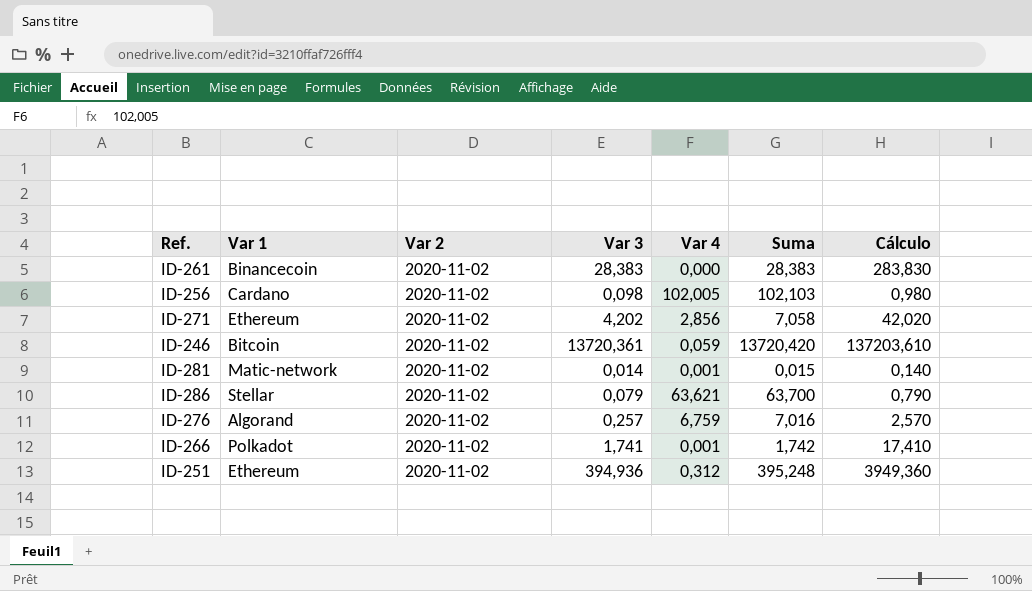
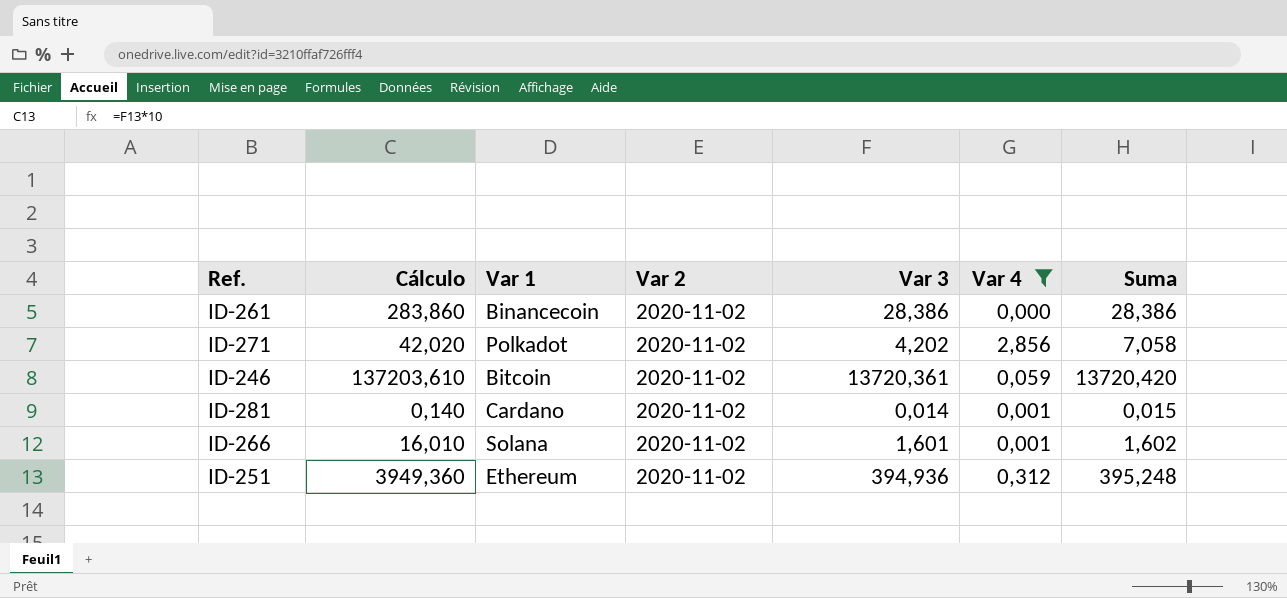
filter: none -> Var 4 <= 2,856
column Cálculo | position: 7 -> 2
ID-261 | Cálculo: 283,830 -> 283,860
ID-261 | Var 3: 28,383 -> 28,386
ID-261 | Suma: 28,383 -> 28,386
ID-271 | Var 1: Ethereum -> Polkadot
ID-281 | Var 1: Matic-network -> Cardano
ID-266 | Cálculo: 17,410 -> 16,010
ID-266 | Var 1: Polkadot -> Solana
ID-266 | Var 3: 1,741 -> 1,601
ID-266 | Suma: 1,742 -> 1,602

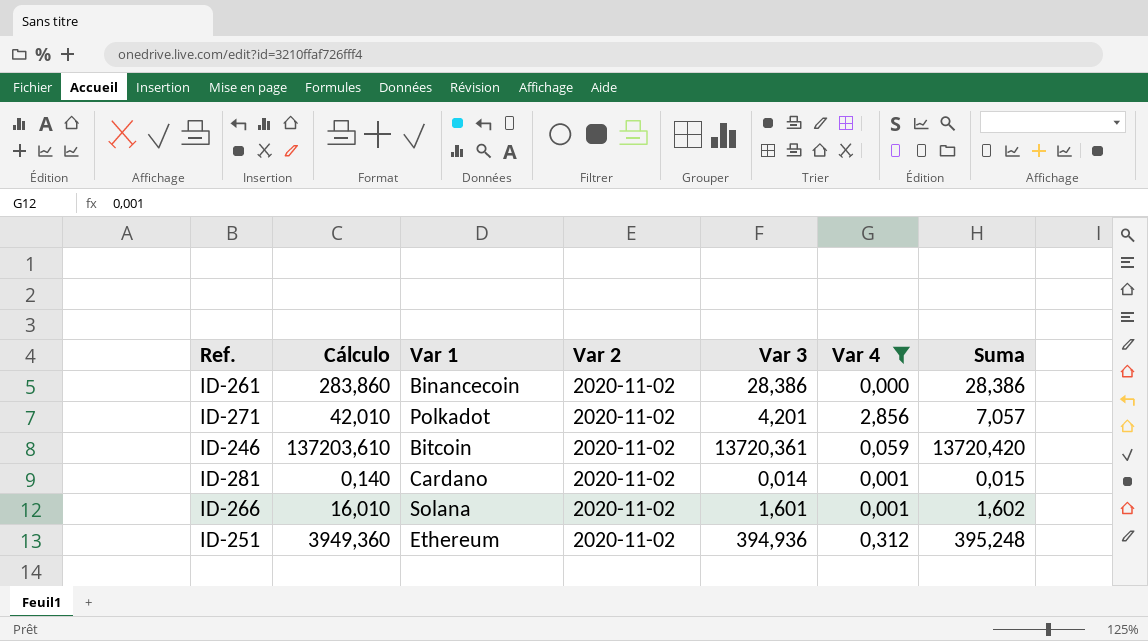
ID-271 | Cálculo: 42,020 -> 42,010
ID-271 | Var 3: 4,202 -> 4,201
ID-271 | Suma: 7,058 -> 7,057

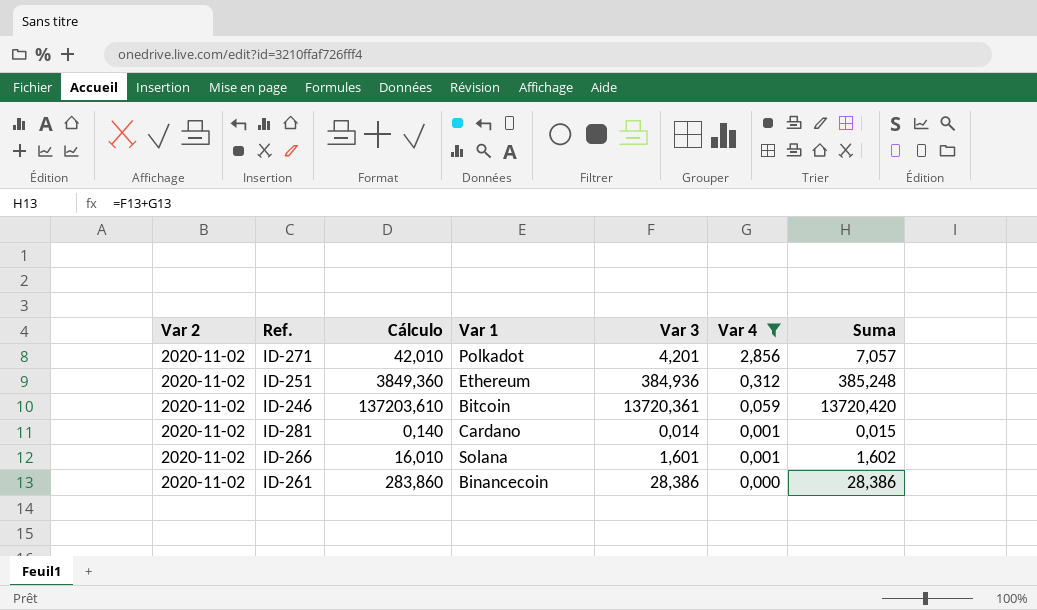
row order: none -> Var 4 descending
column Var 2 | position: 4 -> 1
ID-251 | Cálculo: 3949,360 -> 3849,360
ID-251 | Var 3: 394,936 -> 384,936
ID-251 | Suma: 395,248 -> 385,248

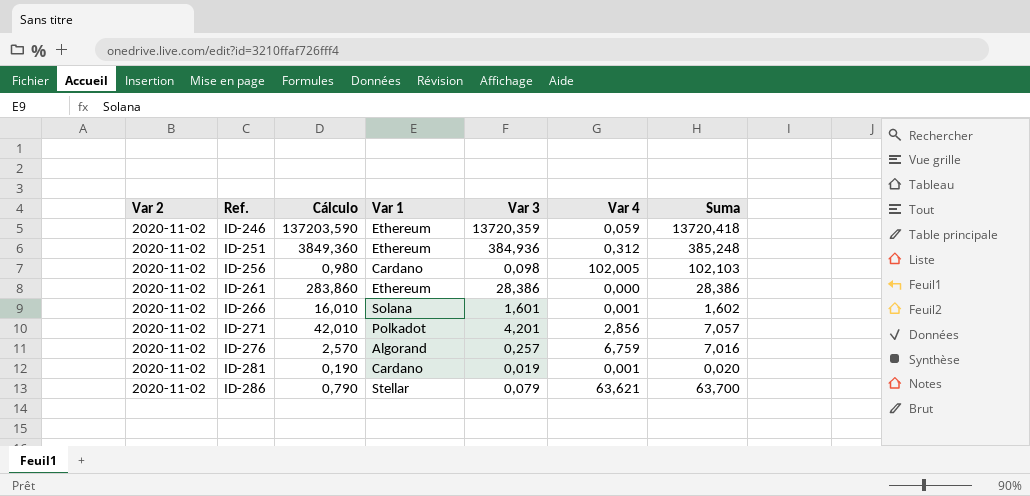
filter: Var 4 <= 2,856 -> none
row order: Var 4 descending -> Ref. ascending
ID-246 | Cálculo: 137203,610 -> 137203,590
ID-246 | Var 1: Bitcoin -> Ethereum
ID-246 | Var 3: 13720,361 -> 13720,359
ID-246 | Suma: 13720,420 -> 13720,418
ID-261 | Var 1: Binancecoin -> Ethereum
ID-281 | Cálculo: 0,140 -> 0,190
ID-281 | Var 3: 0,014 -> 0,019
ID-281 | Suma: 0,015 -> 0,020

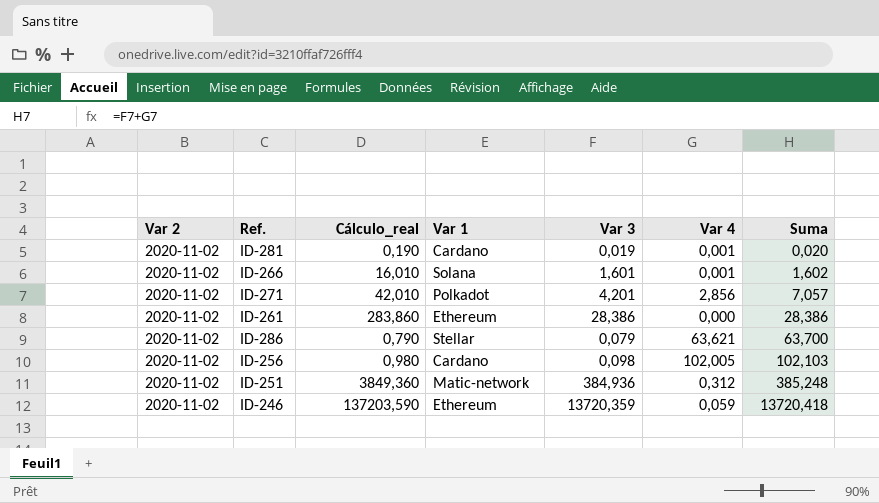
row order: Ref. ascending -> Suma ascending
column name: Cálculo -> Cálculo_real
row ID-276: 2020-11-02 | 2,570 | Algorand | 0,257 | 6,759 | 7,016 -> none
ID-251 | Var 1: Ethereum -> Matic-network

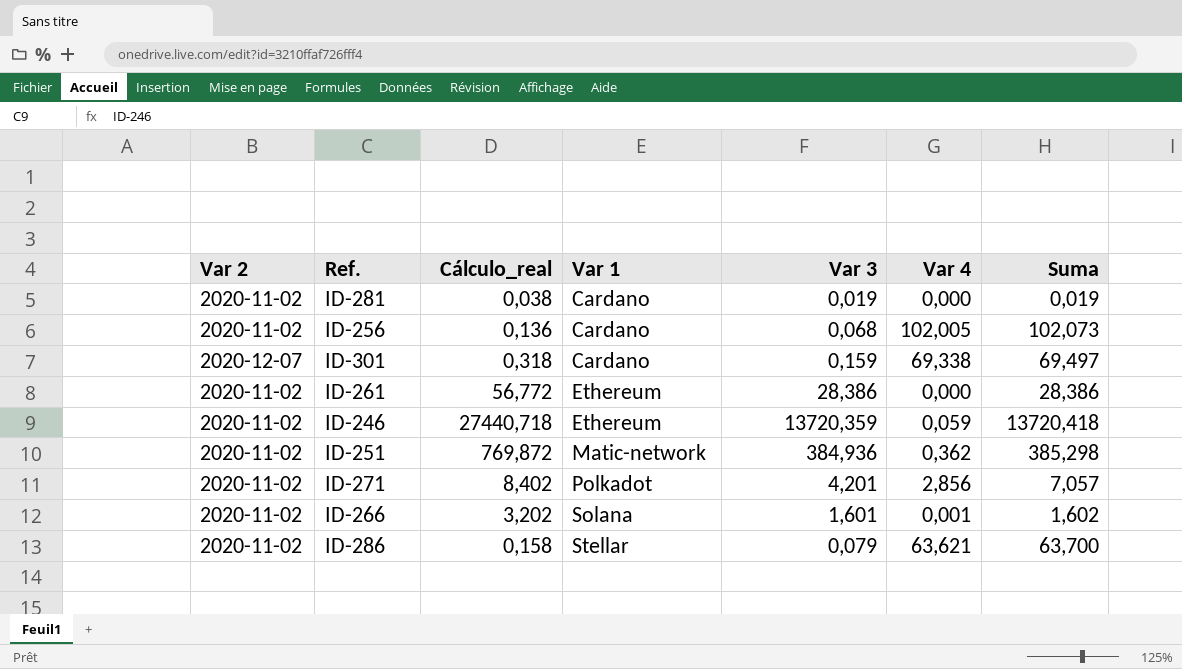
row order: Suma ascending -> Var 1 ascending
column Cálculo_real | formula: [Var 3] * 10 -> [Var 3] * 2
ID-281 | Var 4: 0,001 -> 0,000
ID-281 | Suma: 0,020 -> 0,019
ID-256 | Var 3: 0,098 -> 0,068
ID-256 | Suma: 102,103 -> 102,073
row ID-301: none -> 2020-12-07 | 0,318 | Cardano | 0,159 | 69,338 | 69,497
ID-251 | Var 4: 0,312 -> 0,362
ID-251 | Suma: 385,248 -> 385,298

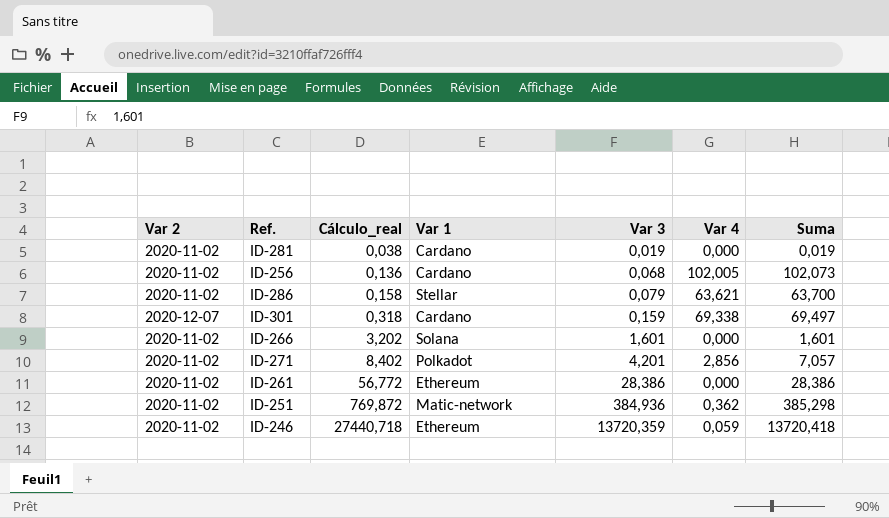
row order: Var 1 ascending -> Cálculo_real ascending
ID-266 | Var 4: 0,001 -> 0,000
ID-266 | Suma: 1,602 -> 1,601

